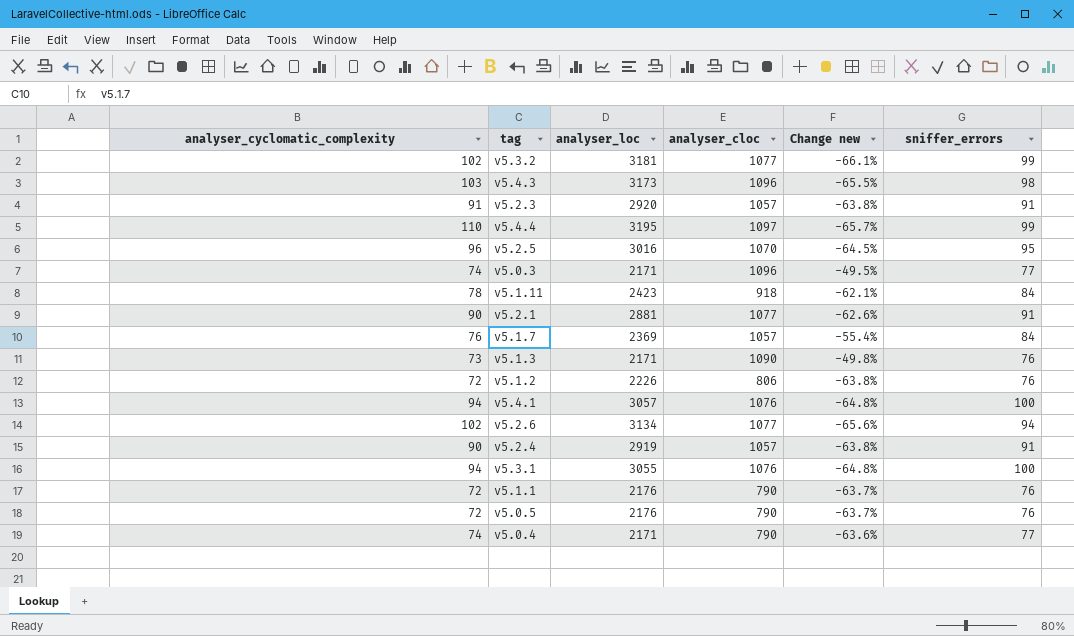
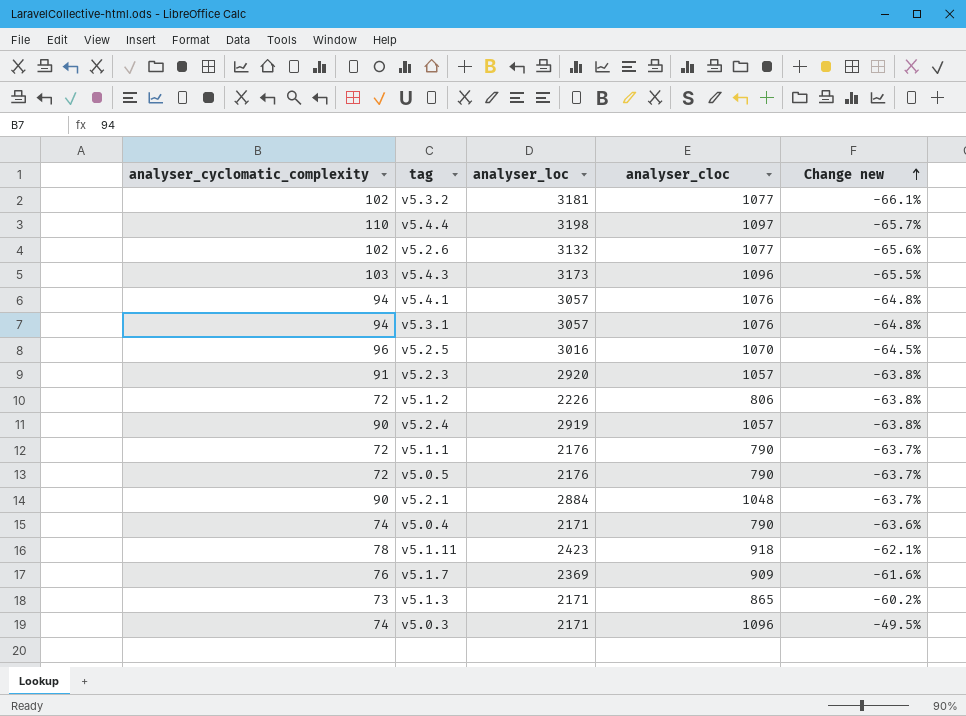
row order: none -> Change new ascending
column sniffer_errors | position: 6 -> none
v5.4.4 | analyser_loc: 3195 -> 3198
v5.2.6 | analyser_loc: 3134 -> 3132
v5.3.1 | analyser_loc: 3055 -> 3057
v5.2.1 | analyser_loc: 2881 -> 2884
v5.2.1 | analyser_cloc: 1077 -> 1048
v5.2.1 | Change new: -62.6% -> -63.7%
v5.1.7 | analyser_cloc: 1057 -> 909
v5.1.7 | Change new: -55.4% -> -61.6%
v5.1.3 | analyser_cloc: 1090 -> 865
v5.1.3 | Change new: -49.8% -> -60.2%

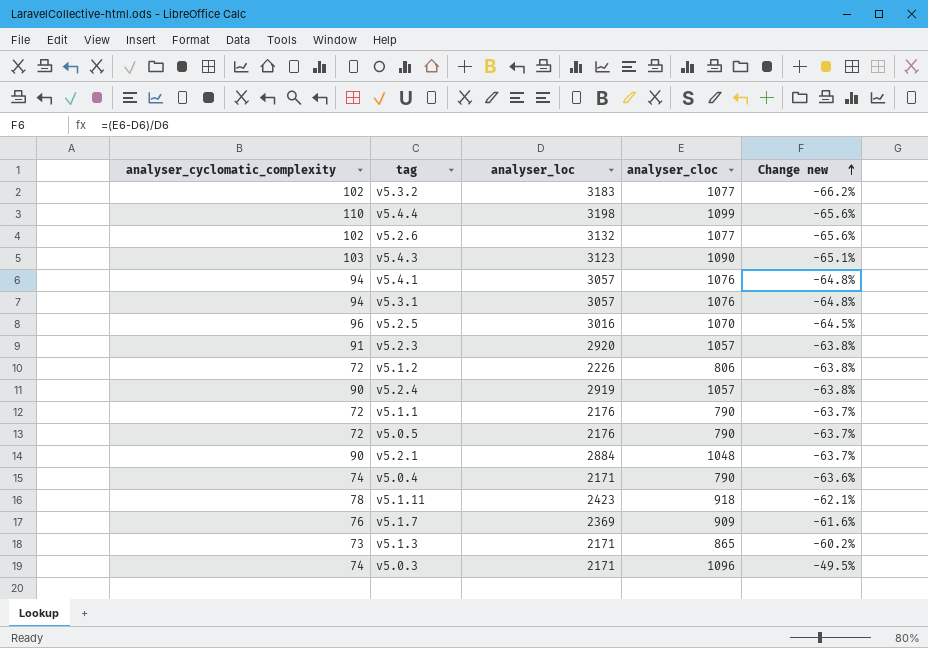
v5.3.2 | analyser_loc: 3181 -> 3183
v5.3.2 | Change new: -66.1% -> -66.2%
v5.4.4 | analyser_cloc: 1097 -> 1099
v5.4.4 | Change new: -65.7% -> -65.6%
v5.4.3 | analyser_loc: 3173 -> 3123
v5.4.3 | analyser_cloc: 1096 -> 1090
v5.4.3 | Change new: -65.5% -> -65.1%

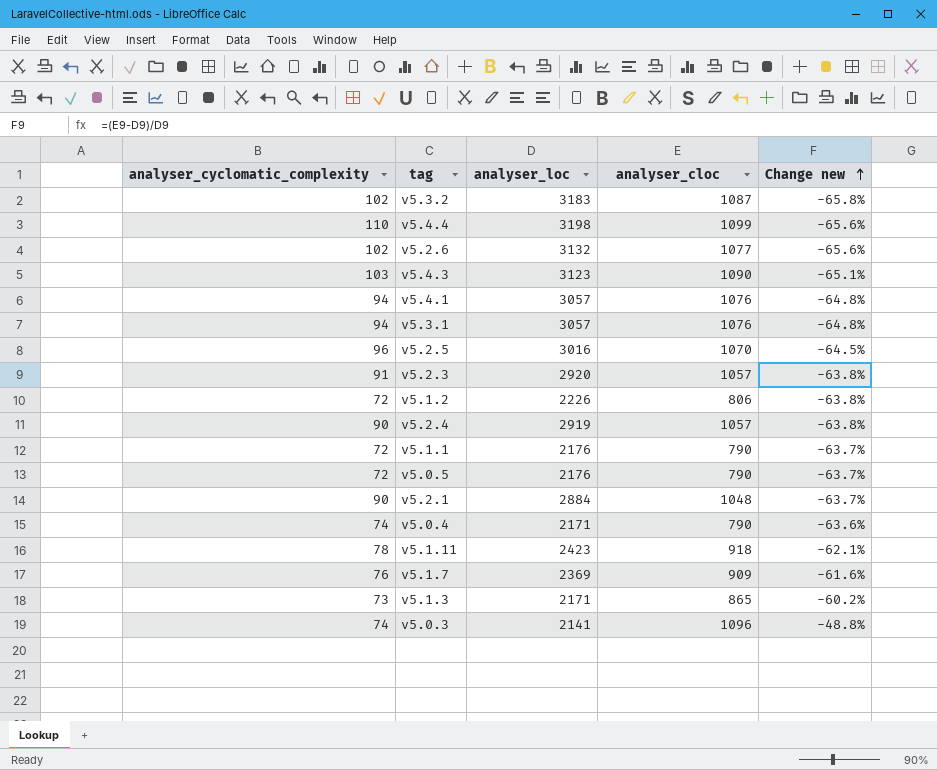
v5.3.2 | analyser_cloc: 1077 -> 1087
v5.3.2 | Change new: -66.2% -> -65.8%
v5.0.3 | analyser_loc: 2171 -> 2141
v5.0.3 | Change new: -49.5% -> -48.8%

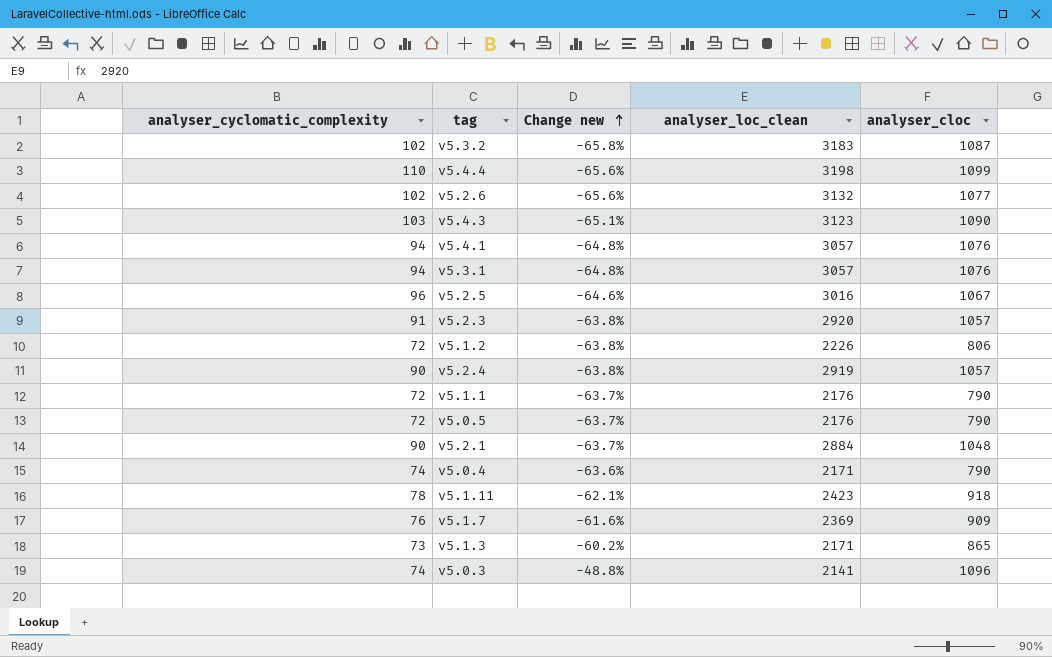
column Change new | position: 5 -> 3
column name: analyser_loc -> analyser_loc_clean
v5.2.5 | Change new: -64.5% -> -64.6%
v5.2.5 | analyser_cloc: 1070 -> 1067

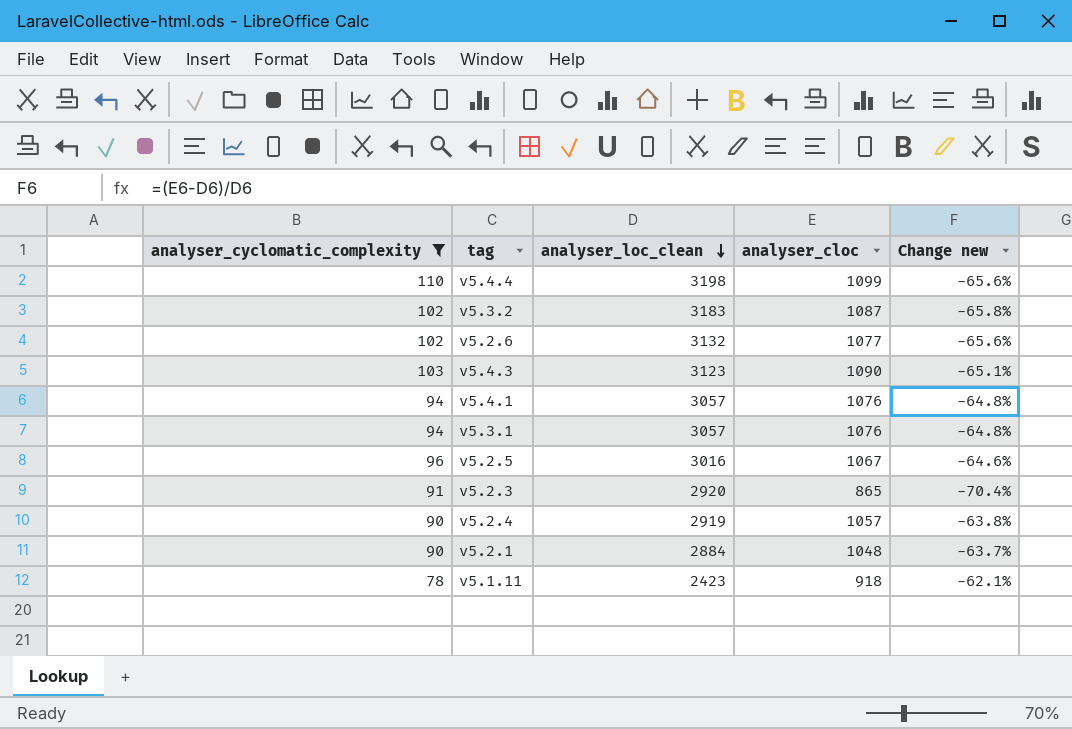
filter: none -> analyser_cyclomatic_complexity >= 78
row order: Change new ascending -> analyser_loc_clean descending
column Change new | position: 3 -> 5
v5.2.3 | analyser_cloc: 1057 -> 865
v5.2.3 | Change new: -63.8% -> -70.4%

